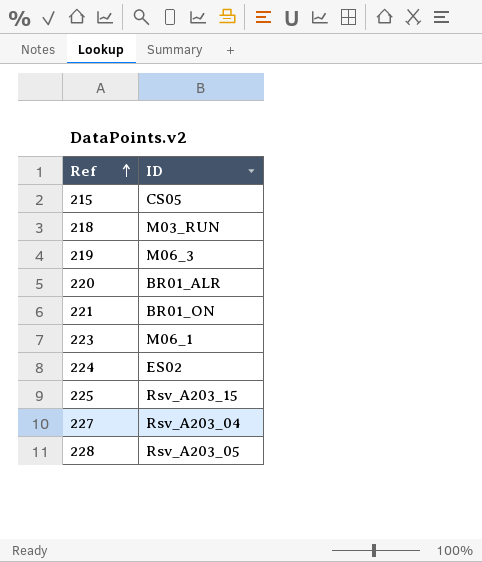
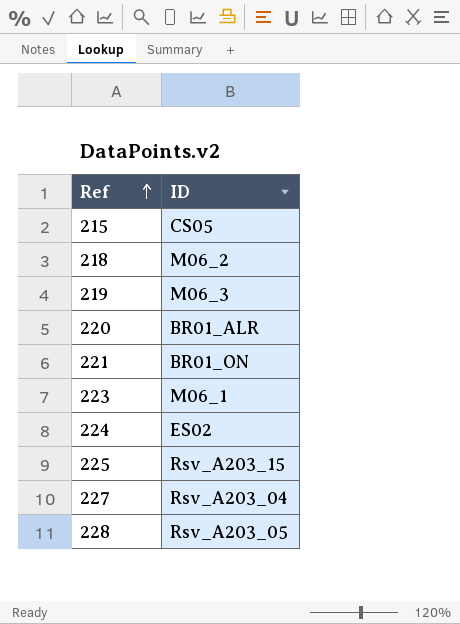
218 | ID: M03_RUN -> M06_2

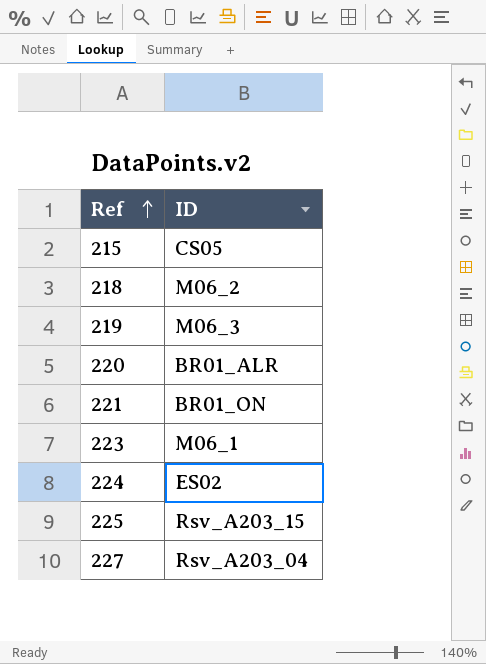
row 228: Rsv_A203_05 -> none

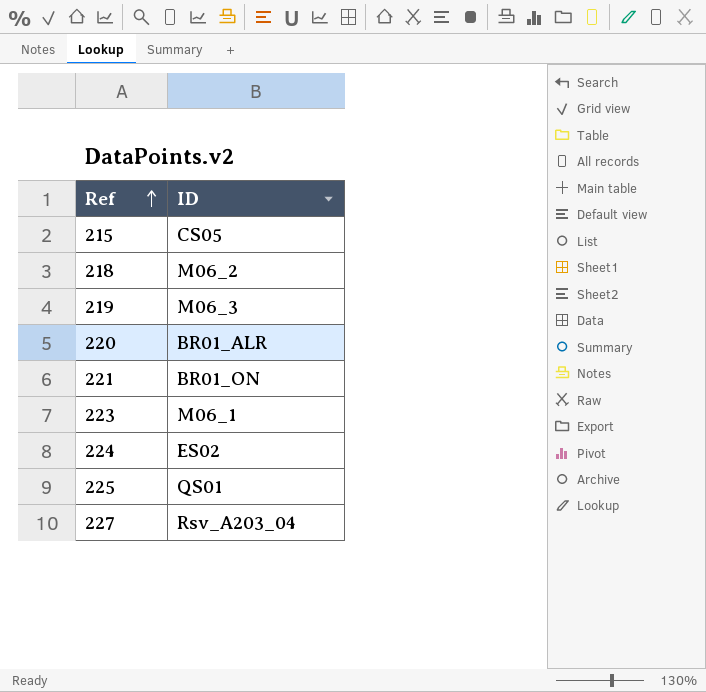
225 | ID: Rsv_A203_15 -> QS01

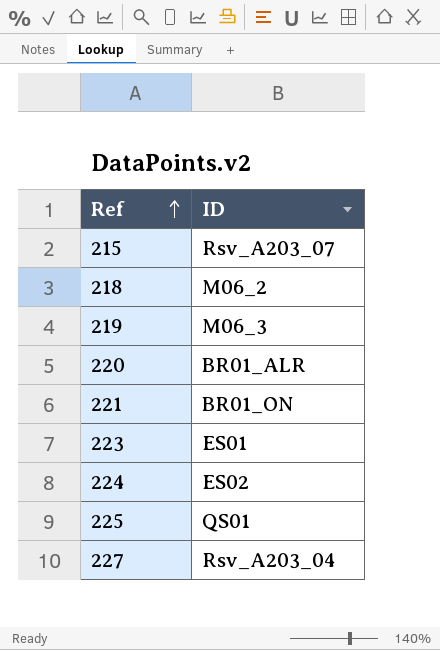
215 | ID: CS05 -> Rsv_A203_07
223 | ID: M06_1 -> ES01

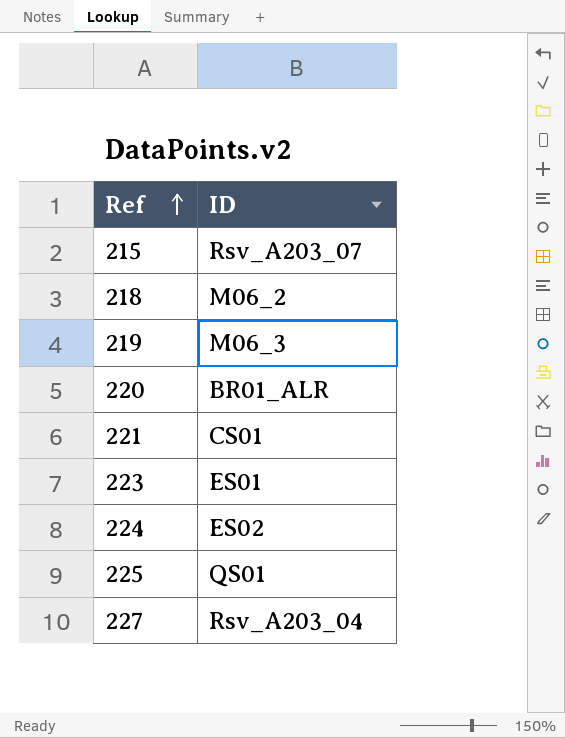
221 | ID: BR01_ON -> CS01

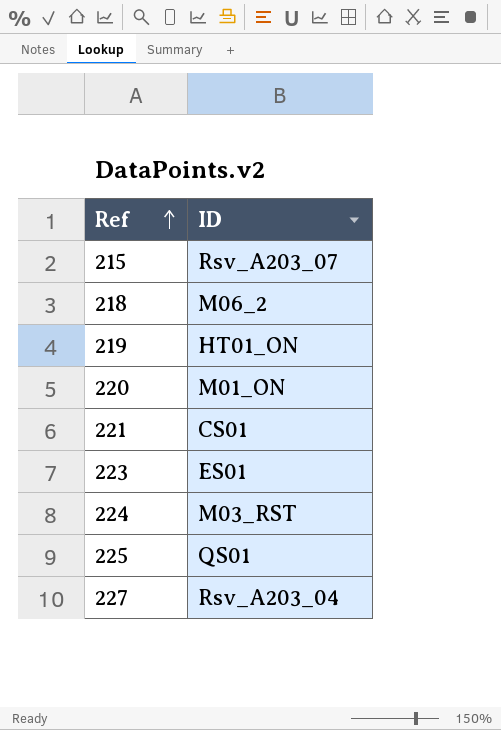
219 | ID: M06_3 -> HT01_ON
220 | ID: BR01_ALR -> M01_ON
224 | ID: ES02 -> M03_RST

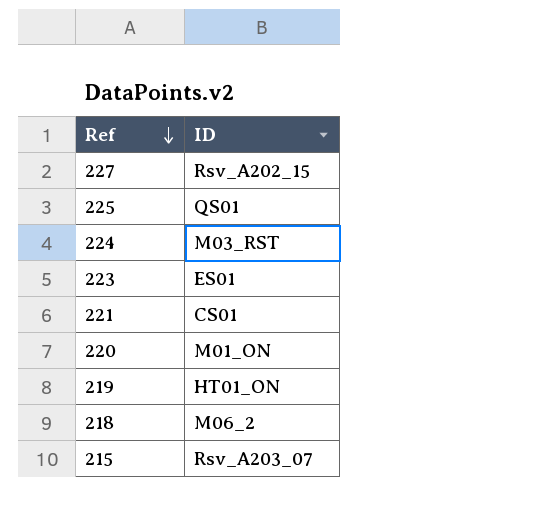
row order: Ref ascending -> Ref descending
227 | ID: Rsv_A203_04 -> Rsv_A202_15

